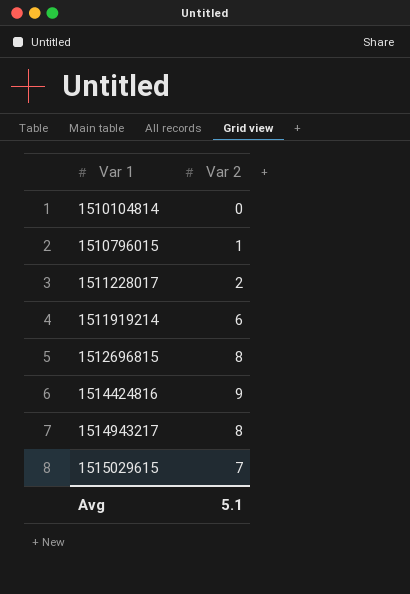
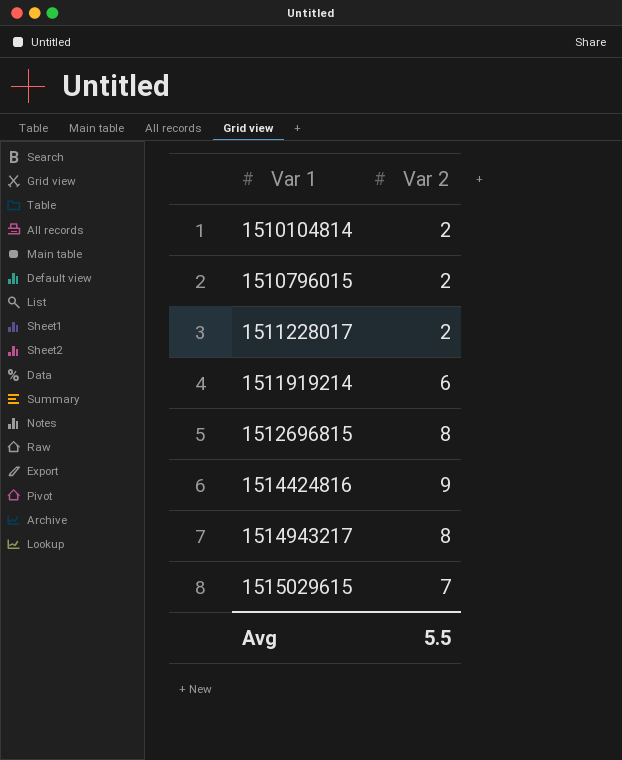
1510104814 | Var 2: 0 -> 2
1510796015 | Var 2: 1 -> 2
Avg | Var 2: 5.1 -> 5.5

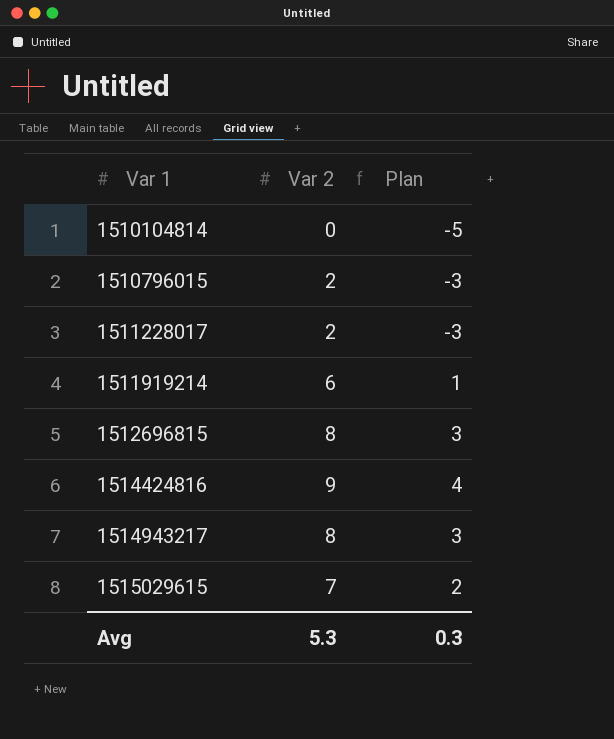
column Plan | formula: none -> [Var 2] - 5
1510104814 | Var 2: 2 -> 0
Avg | Var 2: 5.5 -> 5.3

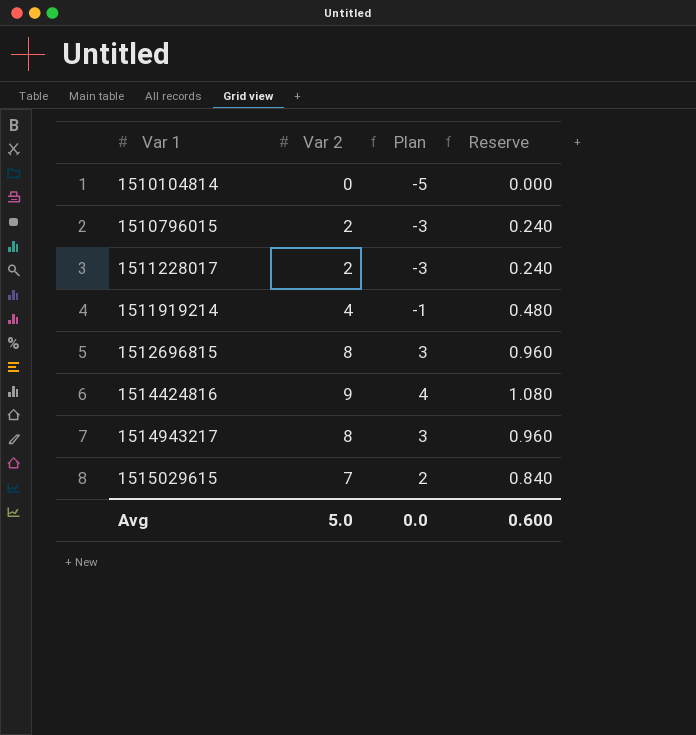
column Reserve | formula: none -> [Var 2] * 0.12
1511919214 | Var 2: 6 -> 4
1511919214 | Plan: 1 -> -1
Avg | Var 2: 5.3 -> 5.0
Avg | Plan: 0.3 -> 0.0

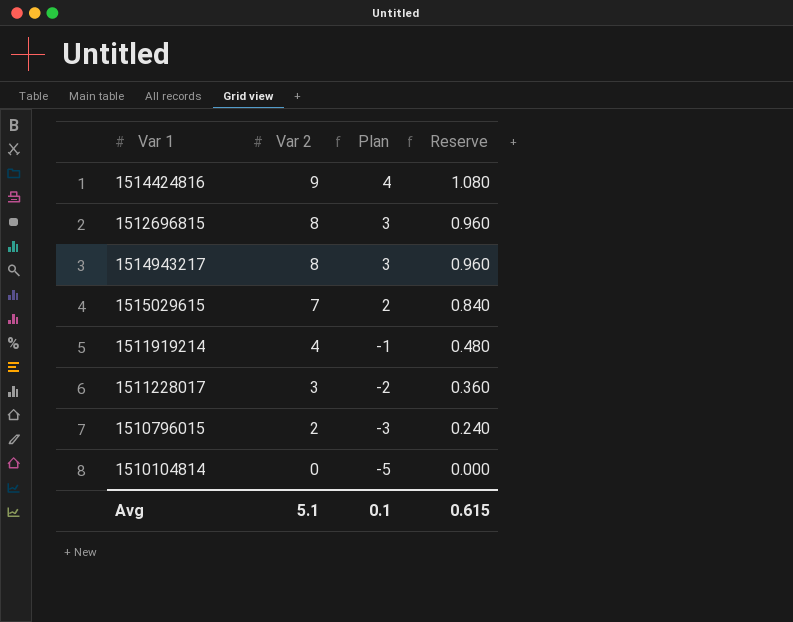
row order: Var 1 ascending -> Var 2 descending
1511228017 | Var 2: 2 -> 3
1511228017 | Plan: -3 -> -2
1511228017 | Reserve: 0.240 -> 0.360
Avg | Var 2: 5.0 -> 5.1
Avg | Plan: 0.0 -> 0.1
Avg | Reserve: 0.600 -> 0.615

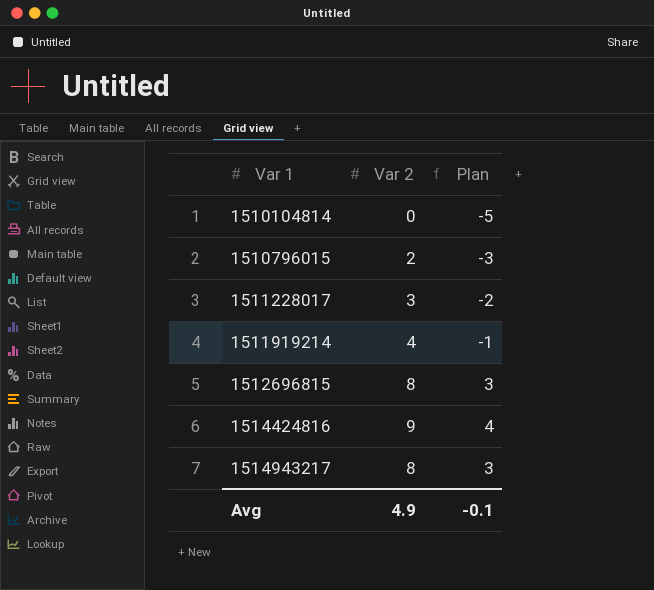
row order: Var 2 descending -> Var 1 ascending
column Reserve | formula: [Var 2] * 0.12 -> none
row 1515029615: 7 | 2 | 0.840 -> none
Avg | Var 2: 5.1 -> 4.9
Avg | Plan: 0.1 -> -0.1

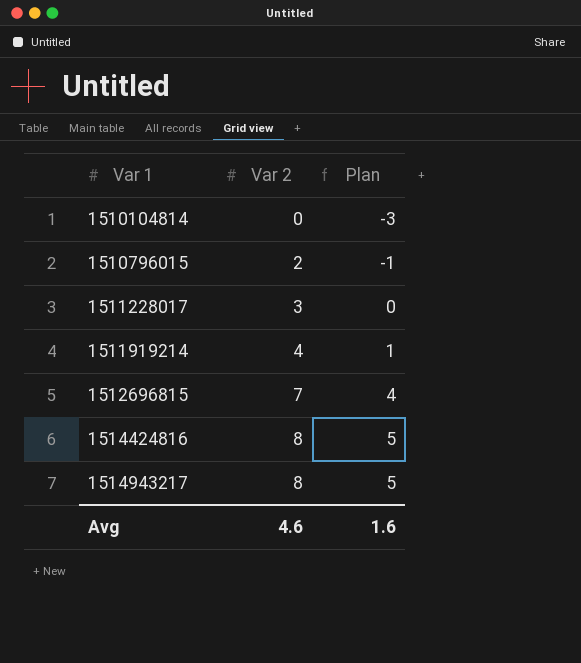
column Plan | formula: [Var 2] - 5 -> [Var 2] - 3
1512696815 | Var 2: 8 -> 7
1514424816 | Var 2: 9 -> 8
Avg | Var 2: 4.9 -> 4.6
Avg | Plan: -0.1 -> 1.6

